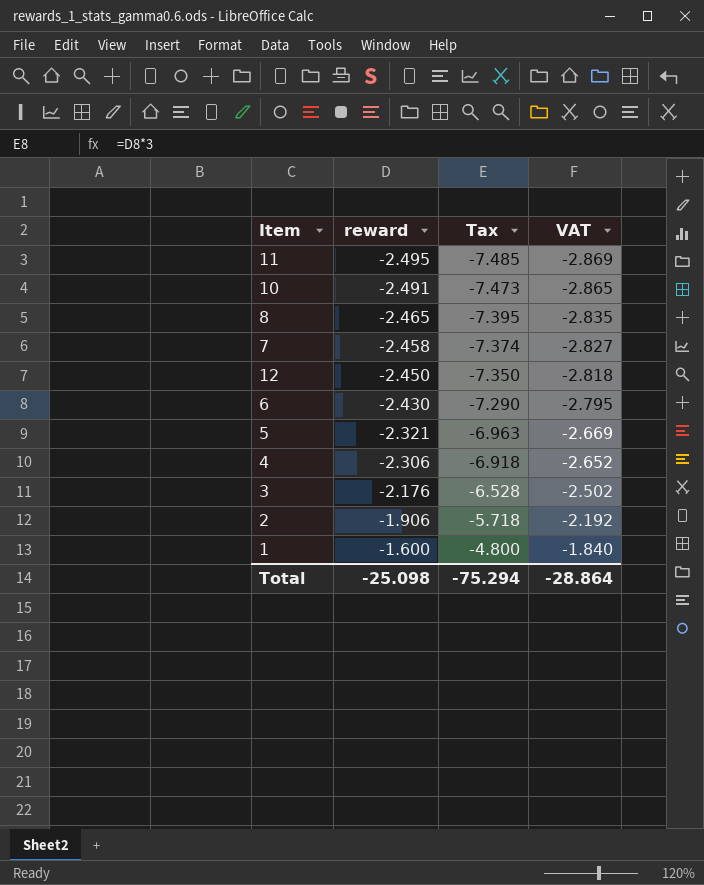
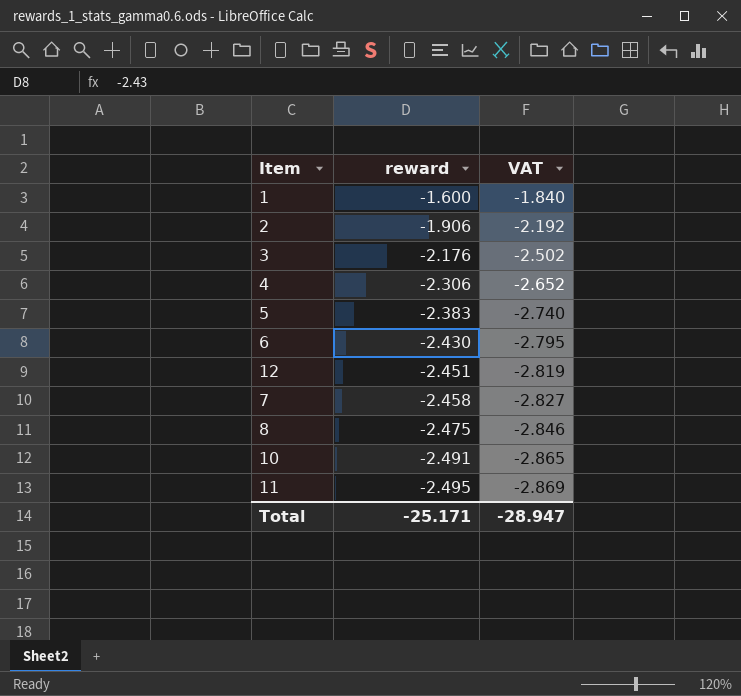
row order: reward ascending -> reward descending
column Tax | formula: [reward] * 3 -> none
5 | reward: -2.321 -> -2.383
5 | VAT: -2.669 -> -2.740
12 | reward: -2.450 -> -2.451
12 | VAT: -2.818 -> -2.819
8 | reward: -2.465 -> -2.475
8 | VAT: -2.835 -> -2.846
Total | reward: -25.098 -> -25.171
Total | VAT: -28.864 -> -28.947

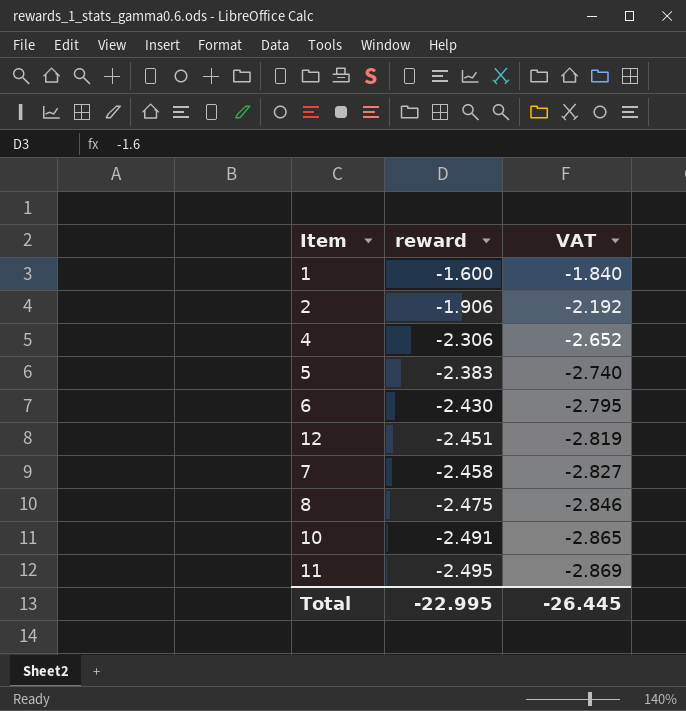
row 3: -2.176 | -2.502 -> none
Total | reward: -25.171 -> -22.995
Total | VAT: -28.947 -> -26.445

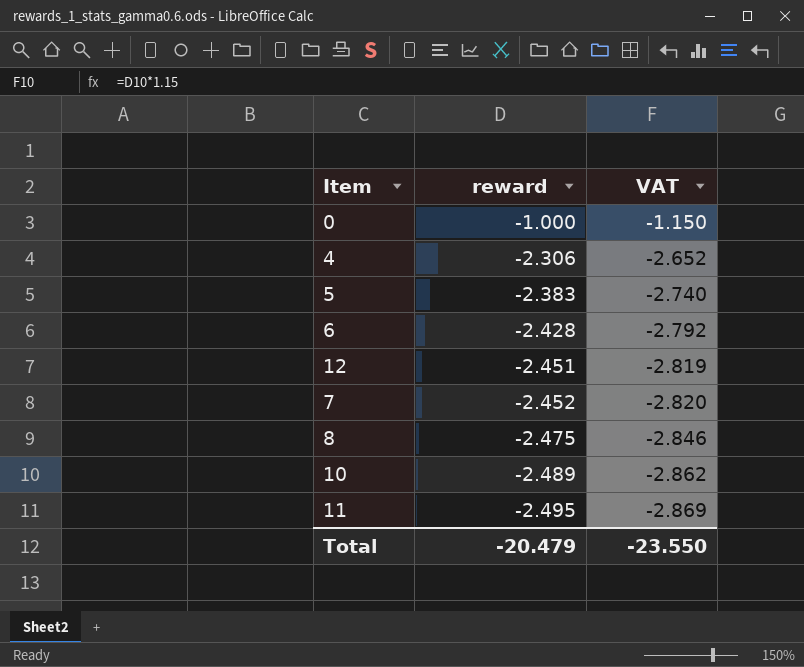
row 1: -1.600 | -1.840 -> none
row 2: -1.906 | -2.192 -> none
row 0: none -> -1.000 | -1.150
6 | reward: -2.430 -> -2.428
6 | VAT: -2.795 -> -2.792
7 | reward: -2.458 -> -2.452
7 | VAT: -2.827 -> -2.820
10 | reward: -2.491 -> -2.489
10 | VAT: -2.865 -> -2.862
Total | reward: -22.995 -> -20.479
Total | VAT: -26.445 -> -23.550

